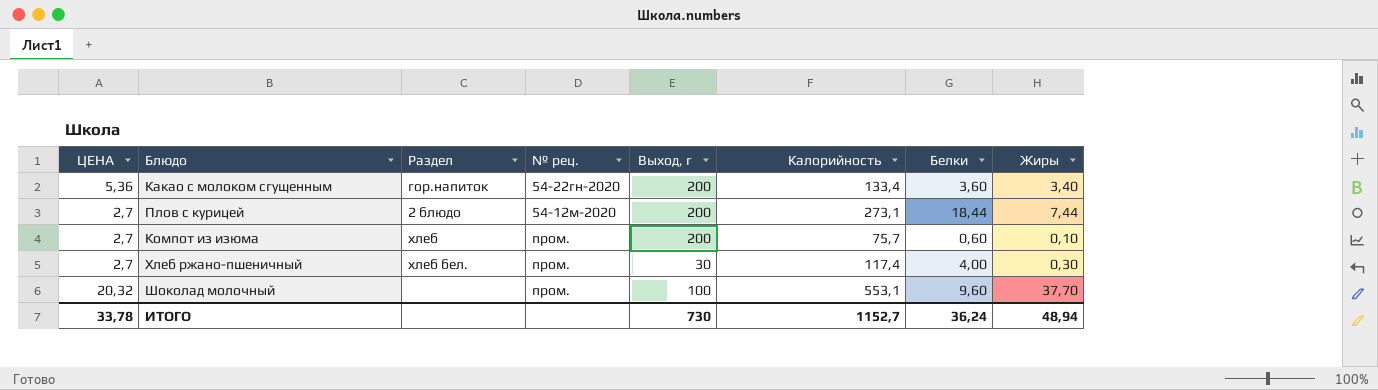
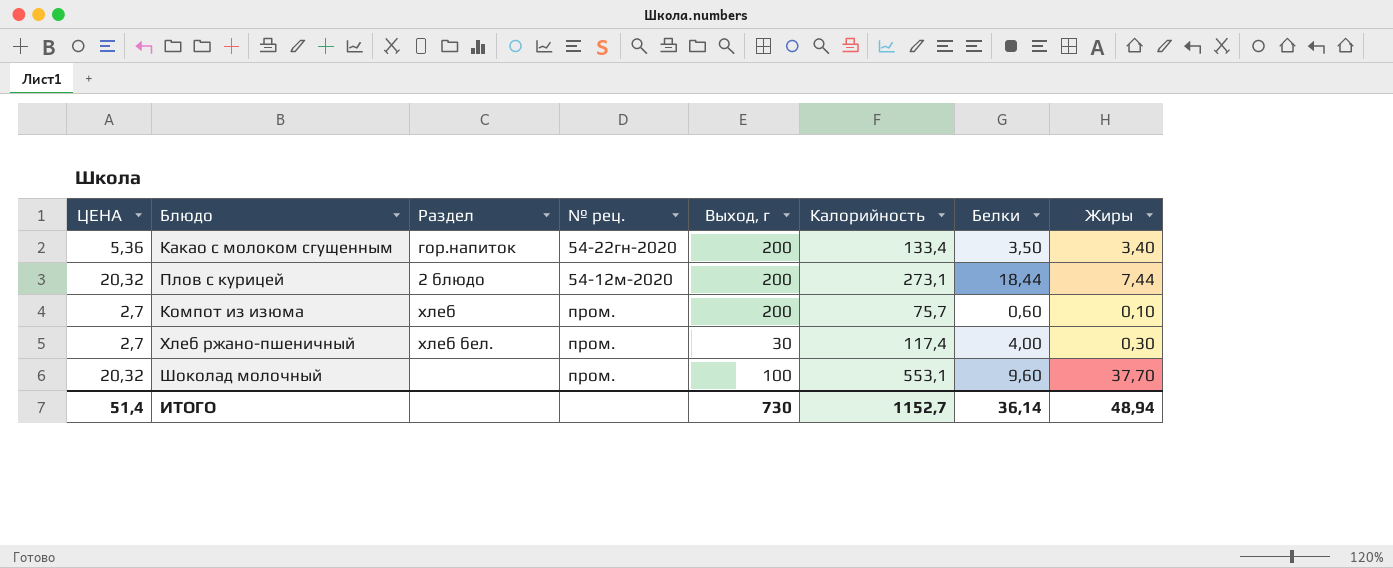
Какао с молоком сгущенным | Белки: 3,60 -> 3,50
Плов с курицей | ЦЕНА: 2,7 -> 20,32
ИТОГО | ЦЕНА: 33,78 -> 51,4
ИТОГО | Белки: 36,24 -> 36,14

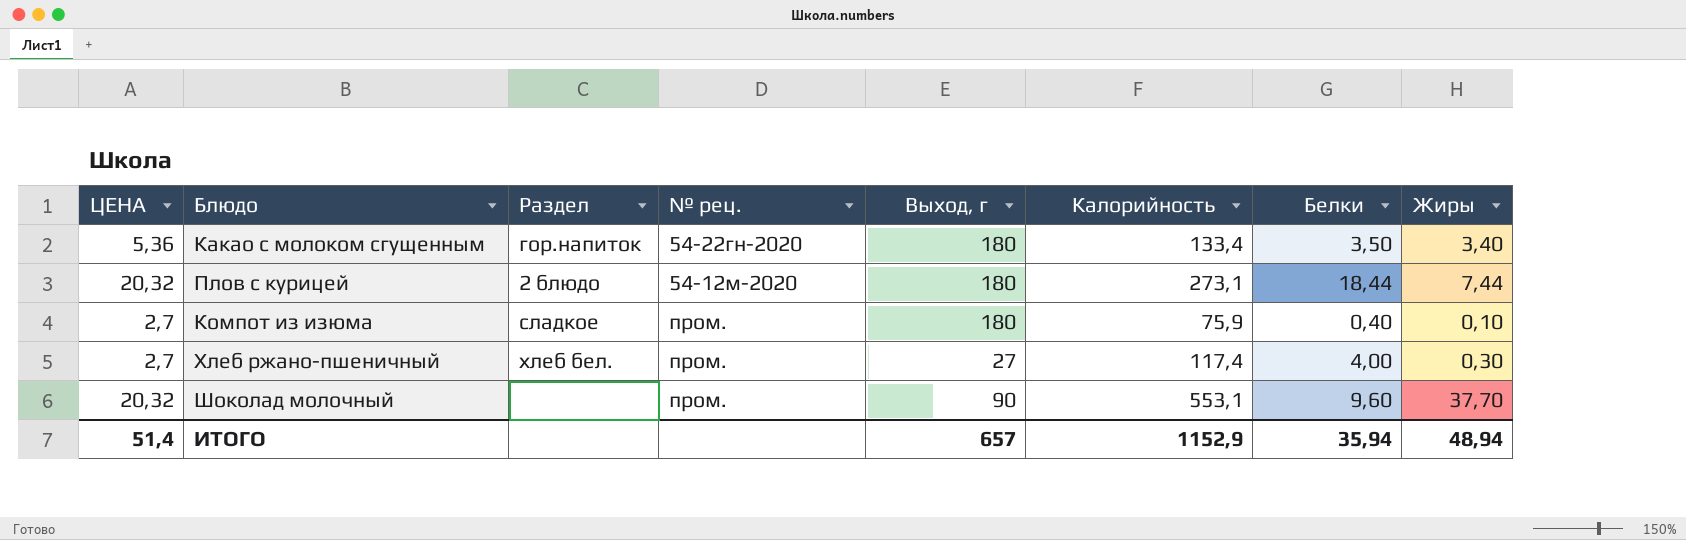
Какао с молоком сгущенным | Выход, г: 200 -> 180
Плов с курицей | Выход, г: 200 -> 180
Компот из изюма | Раздел: хлеб -> сладкое
Компот из изюма | Выход, г: 200 -> 180
Компот из изюма | Калорийность: 75,7 -> 75,9
Компот из изюма | Белки: 0,60 -> 0,40
Хлеб ржано-пшеничный | Выход, г: 30 -> 27
Шоколад молочный | Выход, г: 100 -> 90
ИТОГО | Выход, г: 730 -> 657
ИТОГО | Калорийность: 1152,7 -> 1152,9
ИТОГО | Белки: 36,14 -> 35,94

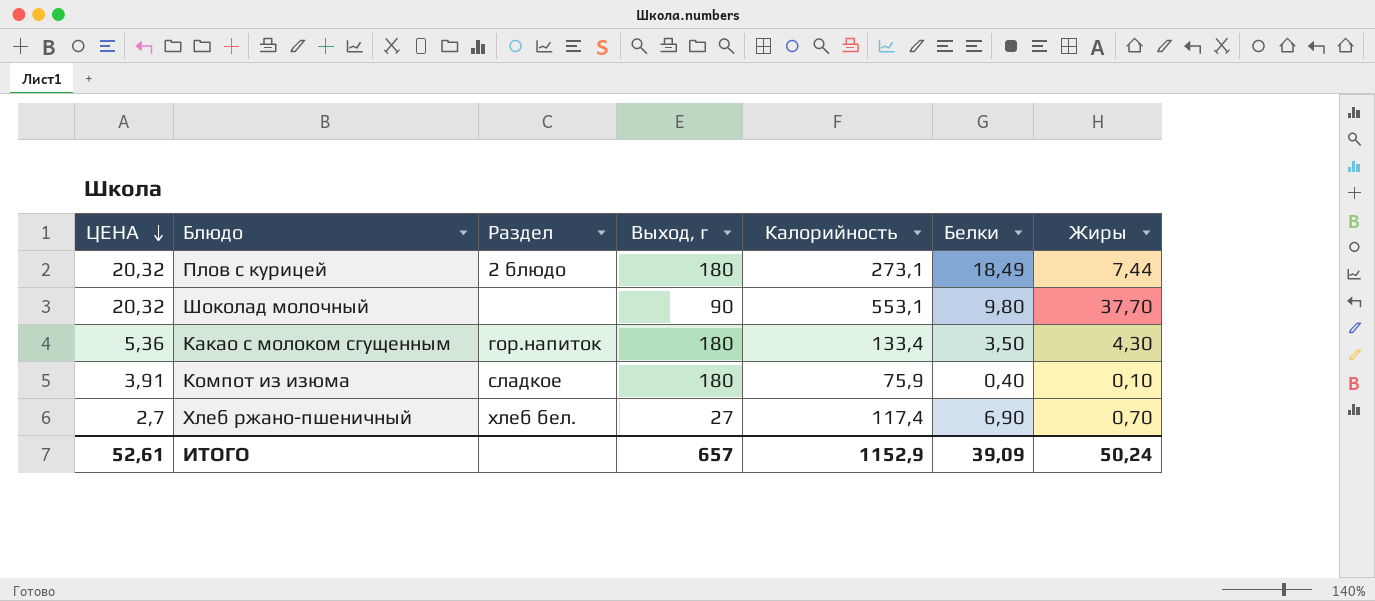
row order: none -> ЦЕНА descending
column № рец. | position: 4 -> none
Плов с курицей | Белки: 18,44 -> 18,49
Шоколад молочный | Белки: 9,60 -> 9,80
Какао с молоком сгущенным | Жиры: 3,40 -> 4,30
Компот из изюма | ЦЕНА: 2,7 -> 3,91
Хлеб ржано-пшеничный | Белки: 4,00 -> 6,90
Хлеб ржано-пшеничный | Жиры: 0,30 -> 0,70
ИТОГО | ЦЕНА: 51,4 -> 52,61
ИТОГО | Белки: 35,94 -> 39,09
ИТОГО | Жиры: 48,94 -> 50,24

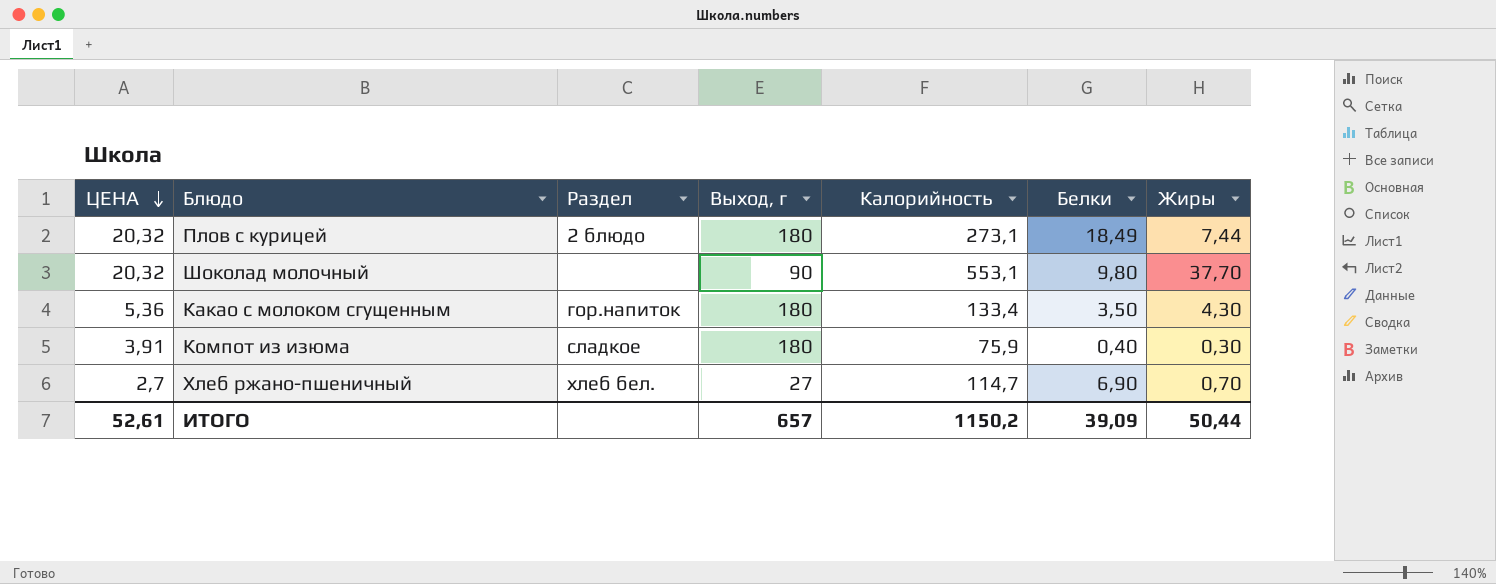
Компот из изюма | Жиры: 0,10 -> 0,30
Хлеб ржано-пшеничный | Калорийность: 117,4 -> 114,7
ИТОГО | Калорийность: 1152,9 -> 1150,2
ИТОГО | Жиры: 50,24 -> 50,44

